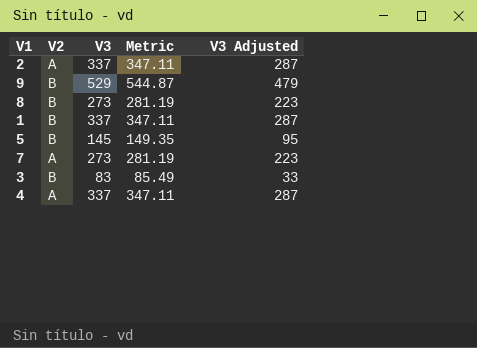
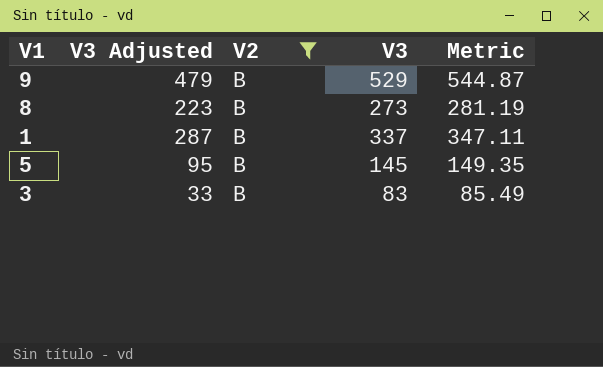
filter: none -> V2 = B
column V3 Adjusted | position: 5 -> 2

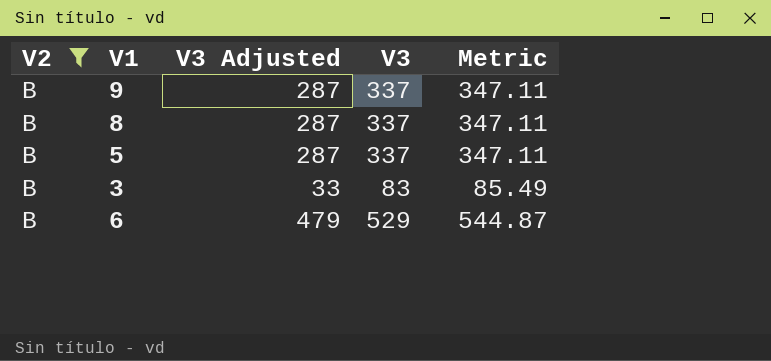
column V2 | position: 3 -> 1
row 1: 287 | B | 337 | 347.11 -> none
9 | V3 Adjusted: 479 -> 287
9 | V3: 529 -> 337
9 | Metric: 544.87 -> 347.11
8 | V3 Adjusted: 223 -> 287
8 | V3: 273 -> 337
8 | Metric: 281.19 -> 347.11
5 | V3 Adjusted: 95 -> 287
5 | V3: 145 -> 337
5 | Metric: 149.35 -> 347.11
row 6: none -> B | 479 | 529 | 544.87

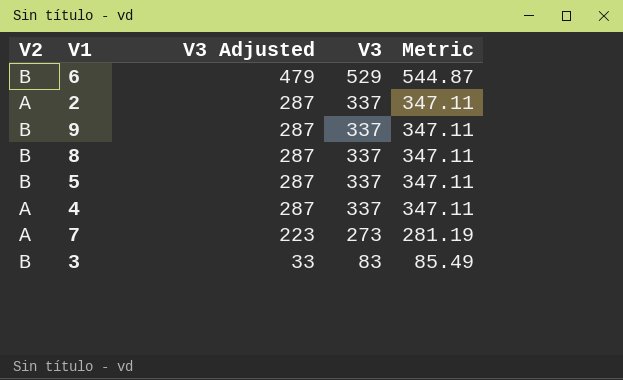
filter: V2 = B -> none
row order: none -> V3 Adjusted descending

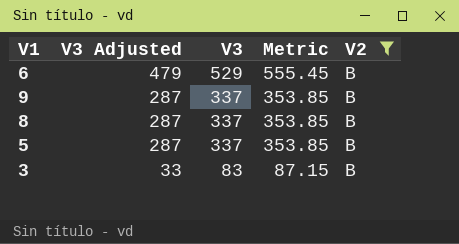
filter: none -> V2 = B
column Metric | formula: [V3] * 1.03 -> [V3] * 1.05
column V2 | position: 1 -> 5

